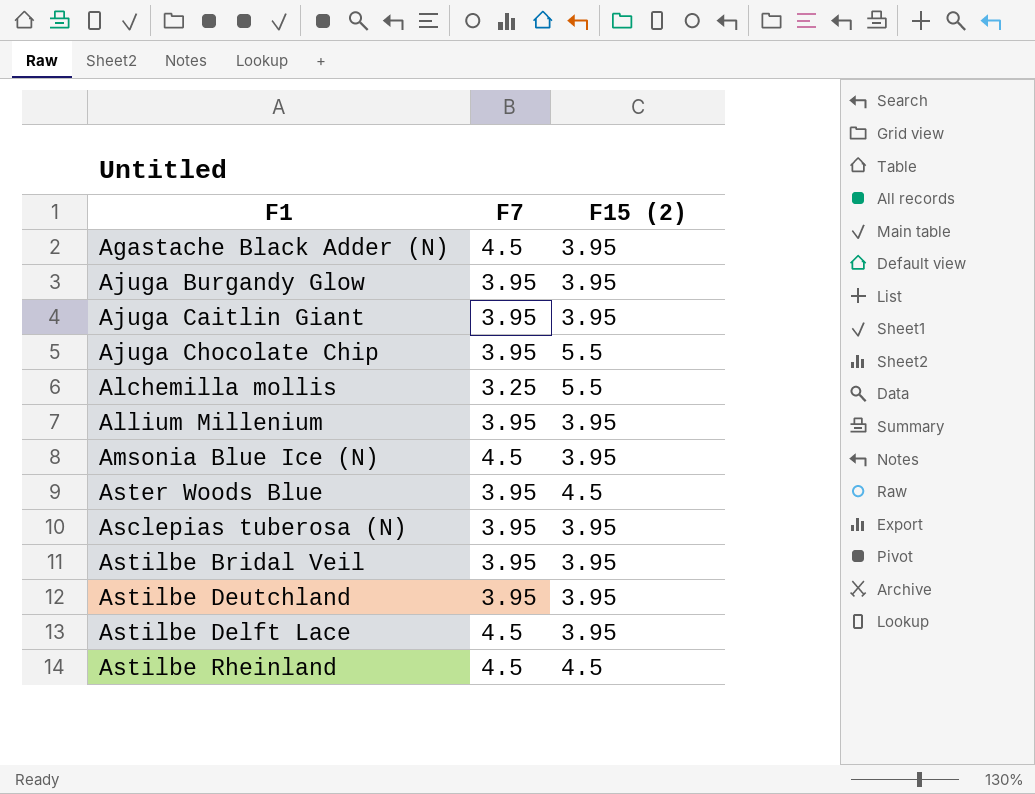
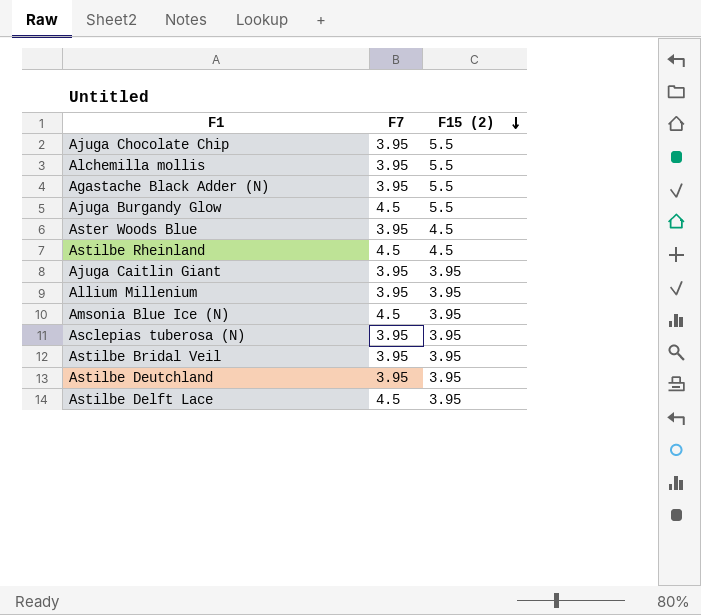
row order: none -> F15 (2) descending
Alchemilla mollis | F7: 3.25 -> 3.95
Agastache Black Adder (N) | F7: 4.5 -> 3.95
Agastache Black Adder (N) | F15 (2): 3.95 -> 5.5
Ajuga Burgandy Glow | F7: 3.95 -> 4.5
Ajuga Burgandy Glow | F15 (2): 3.95 -> 5.5

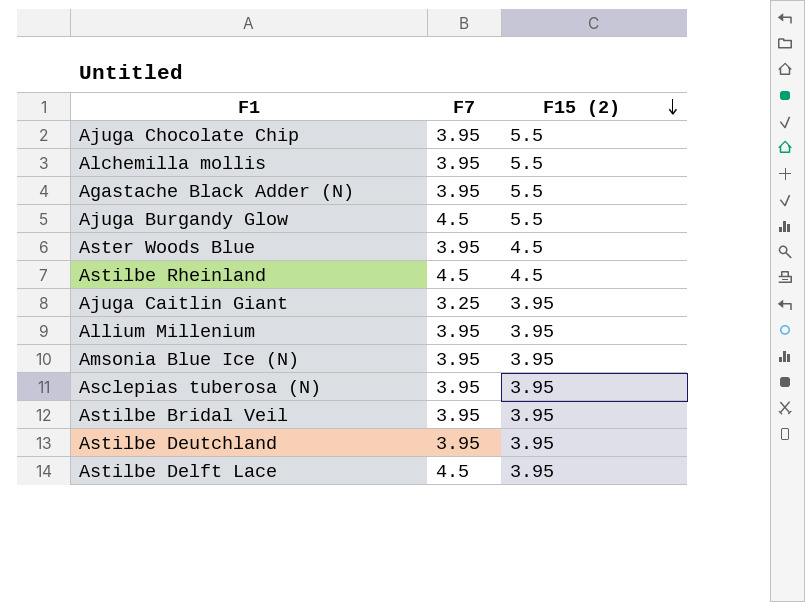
Ajuga Caitlin Giant | F7: 3.95 -> 3.25
Amsonia Blue Ice (N) | F7: 4.5 -> 3.95

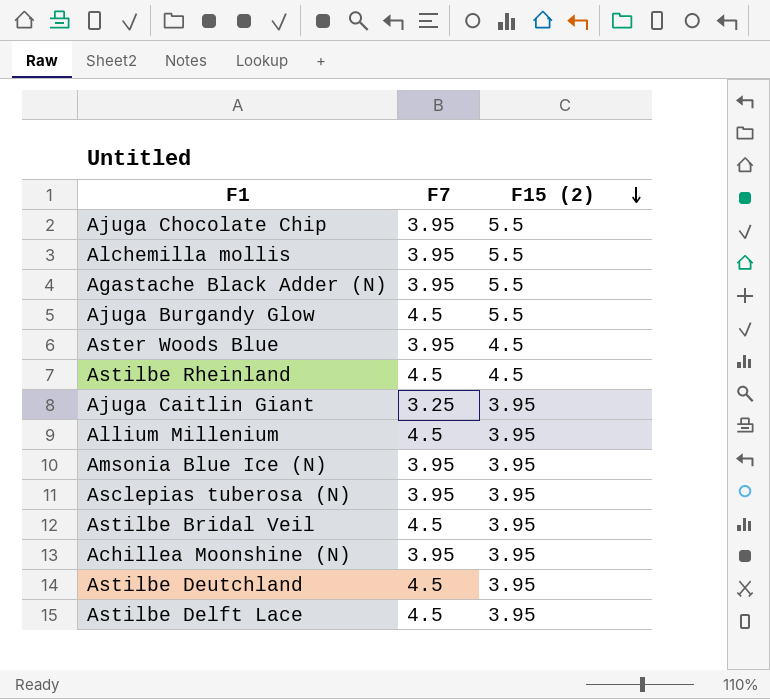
Allium Millenium | F7: 3.95 -> 4.5
Astilbe Bridal Veil | F7: 3.95 -> 4.5
row Achillea Moonshine (N): none -> 3.95 | 3.95
Astilbe Deutchland | F7: 3.95 -> 4.5

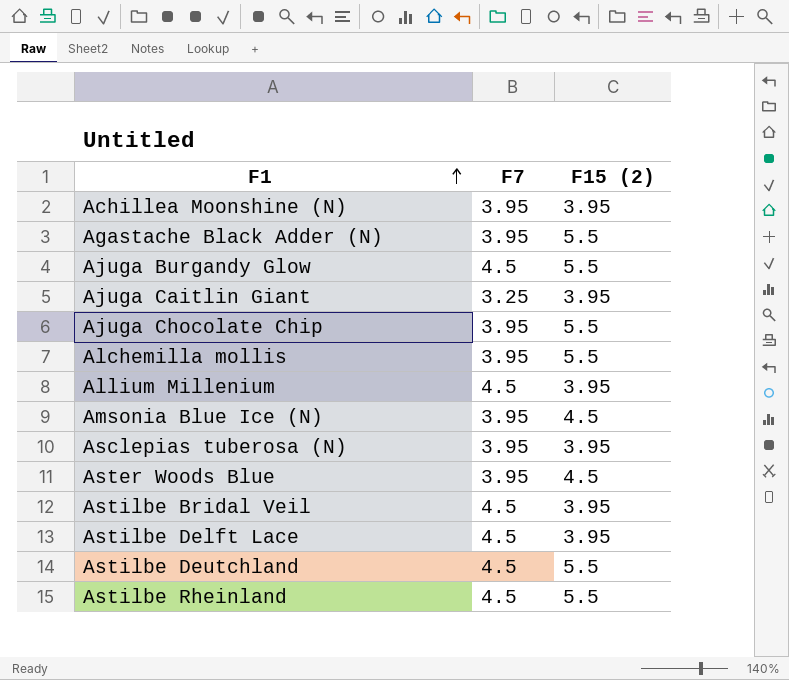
row order: F15 (2) descending -> F1 ascending
Amsonia Blue Ice (N) | F15 (2): 3.95 -> 4.5
Astilbe Deutchland | F15 (2): 3.95 -> 5.5
Astilbe Rheinland | F15 (2): 4.5 -> 5.5

